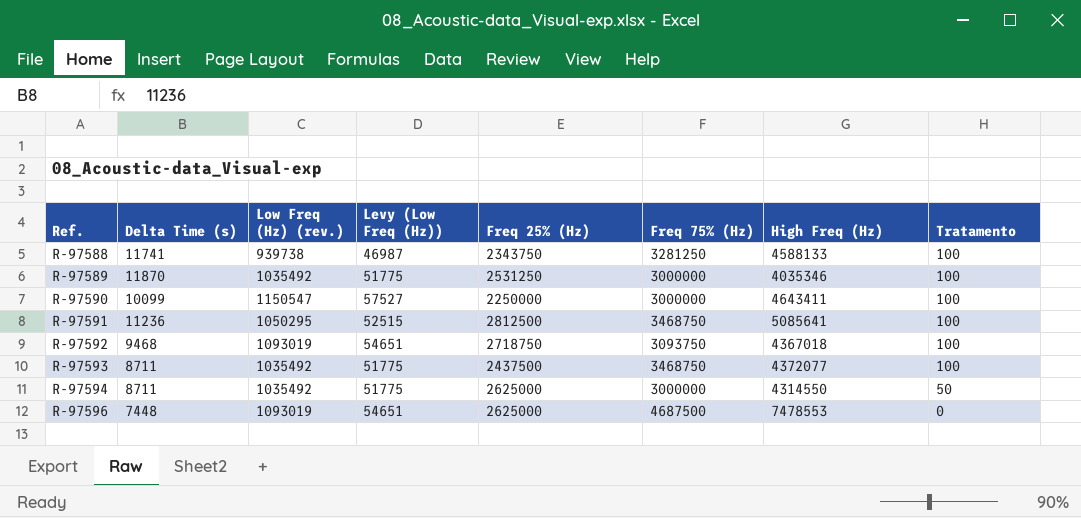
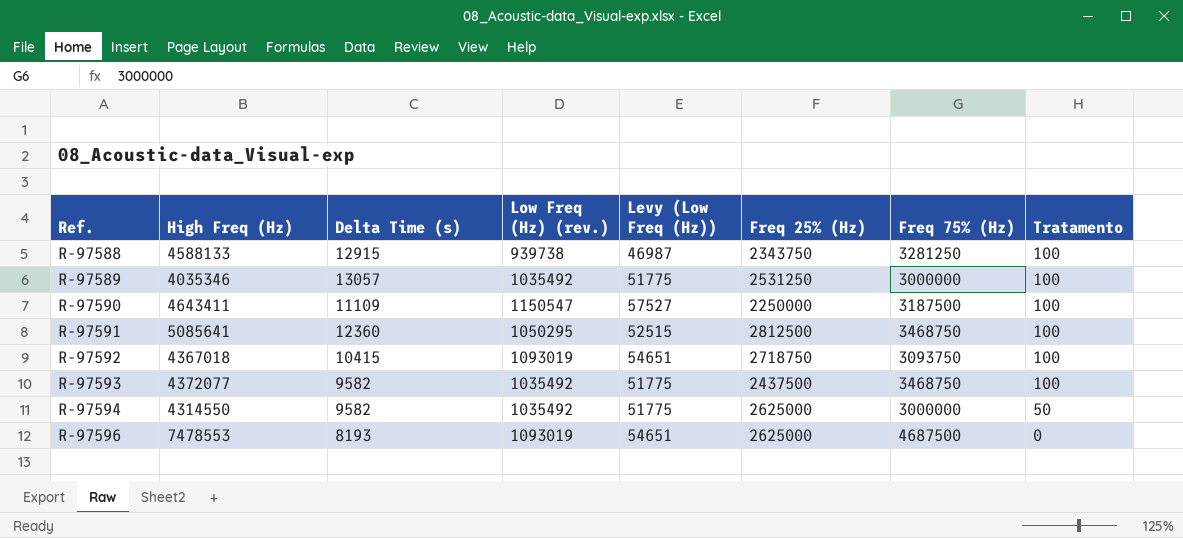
column High Freq (Hz) | position: 7 -> 2
R-97588 | Delta Time (s): 11741 -> 12915
R-97589 | Delta Time (s): 11870 -> 13057
R-97590 | Delta Time (s): 10099 -> 11109
R-97590 | Freq 75% (Hz): 3000000 -> 3187500
R-97591 | Delta Time (s): 11236 -> 12360
R-97592 | Delta Time (s): 9468 -> 10415
R-97593 | Delta Time (s): 8711 -> 9582
R-97594 | Delta Time (s): 8711 -> 9582
R-97596 | Delta Time (s): 7448 -> 8193

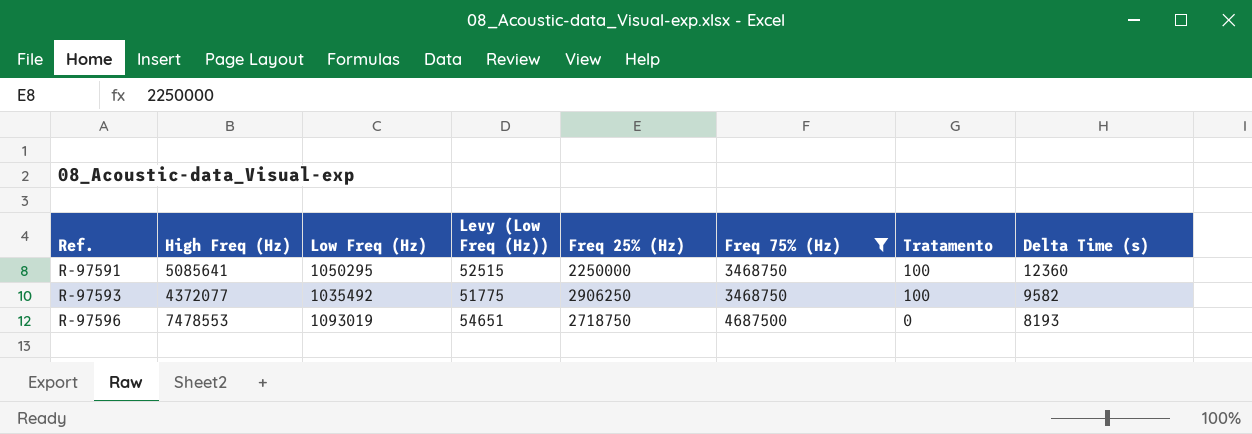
filter: none -> Freq 75% (Hz) >= 3468750
column name: Low Freq (Hz) (rev.) -> Low Freq (Hz)
column Delta Time (s) | position: 3 -> 8
R-97591 | Freq 25% (Hz): 2812500 -> 2250000
R-97593 | Freq 25% (Hz): 2437500 -> 2906250
R-97596 | Freq 25% (Hz): 2625000 -> 2718750

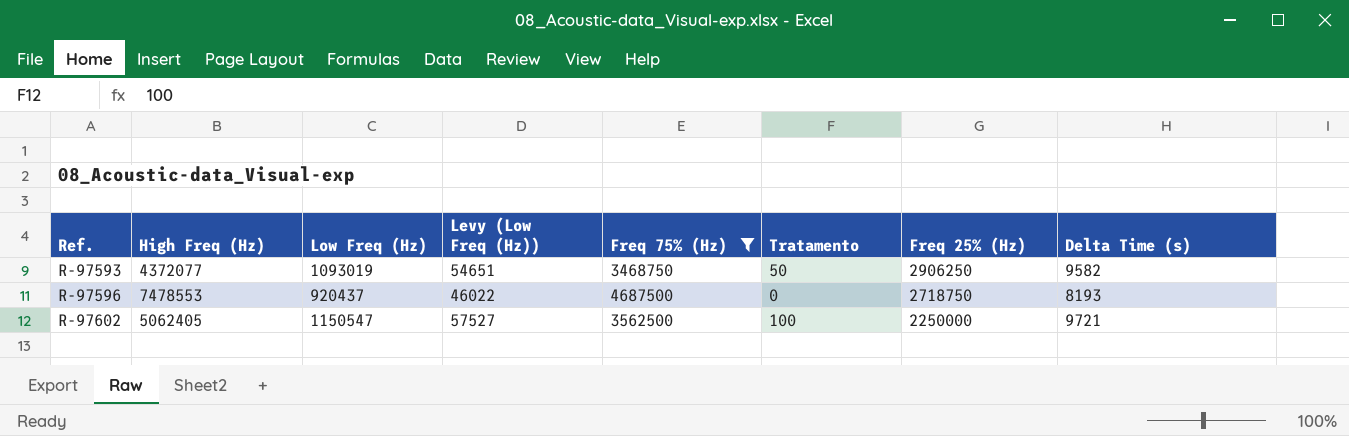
column Freq 25% (Hz) | position: 5 -> 7
row R-97591: 5085641 | 1050295 | 52515 | 2250000 | 3468750 | 100 | 12360 -> none
R-97593 | Low Freq (Hz): 1035492 -> 1093019
R-97593 | Levy (Low Freq (Hz)): 51775 -> 54651
R-97593 | Tratamento: 100 -> 50
R-97596 | Low Freq (Hz): 1093019 -> 920437
R-97596 | Levy (Low Freq (Hz)): 54651 -> 46022
row R-97602: none -> 5062405 | 1150547 | 57527 | 3562500 | 100 | 2250000 | 9721

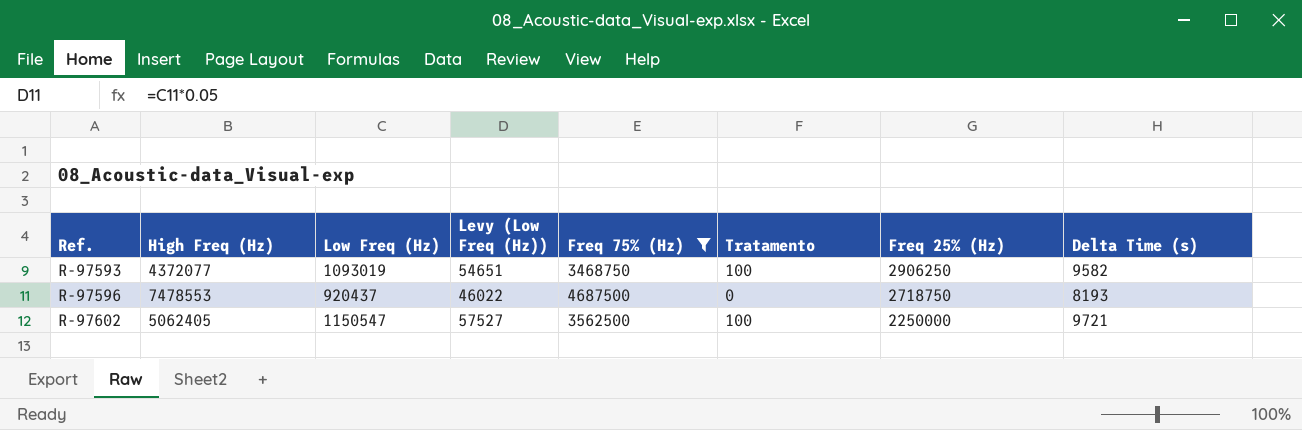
R-97593 | Tratamento: 50 -> 100

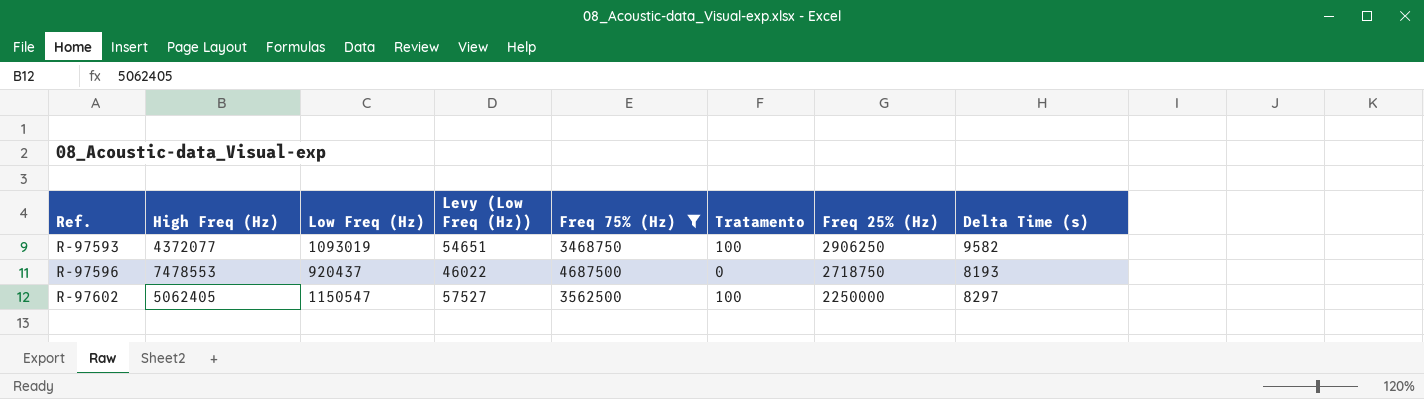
R-97602 | Delta Time (s): 9721 -> 8297

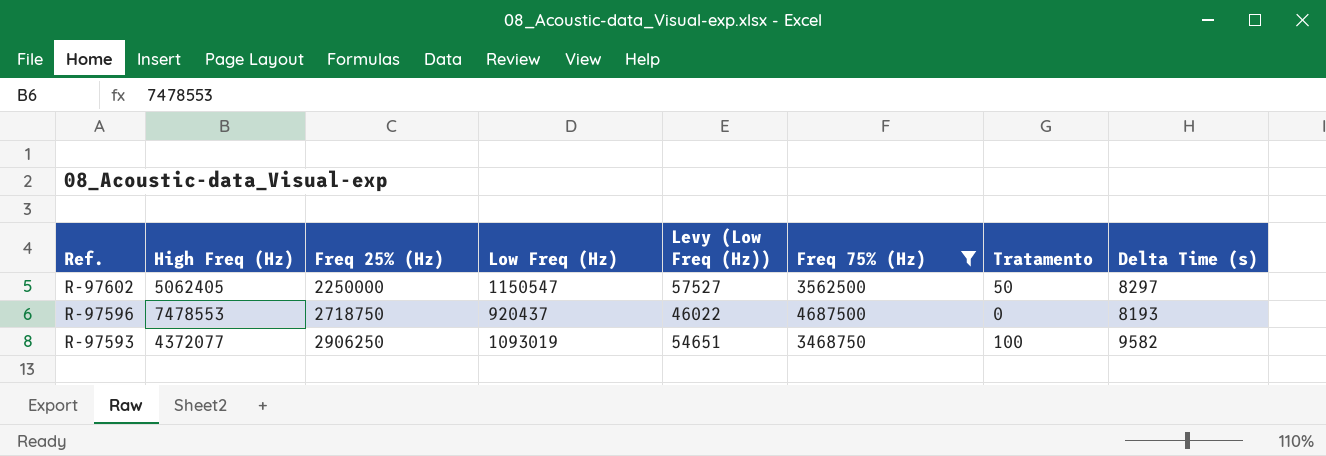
row order: Ref. ascending -> Ref. descending
column Freq 25% (Hz) | position: 7 -> 3
R-97602 | Tratamento: 100 -> 50

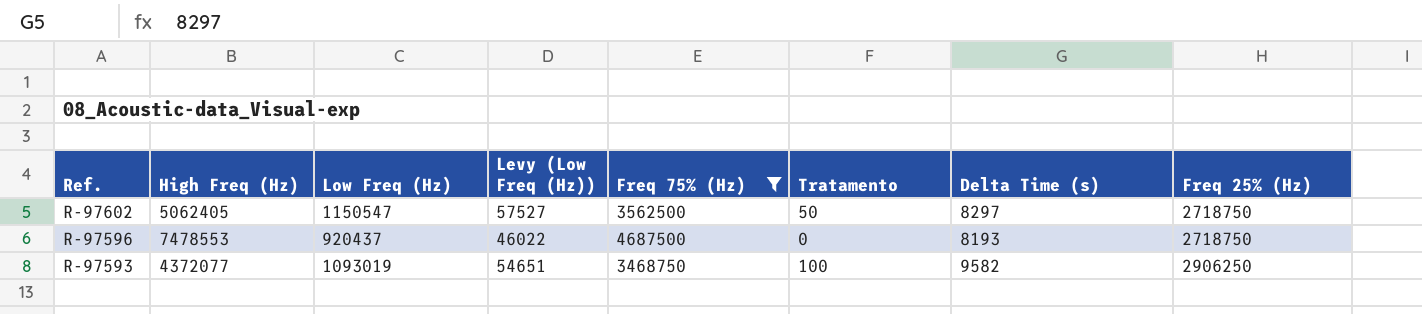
column Freq 25% (Hz) | position: 3 -> 8
R-97602 | Freq 25% (Hz): 2250000 -> 2718750

